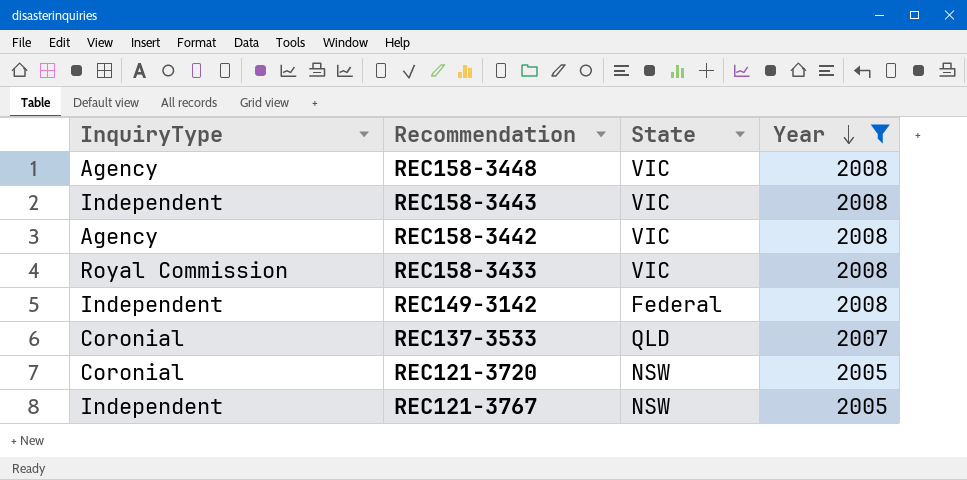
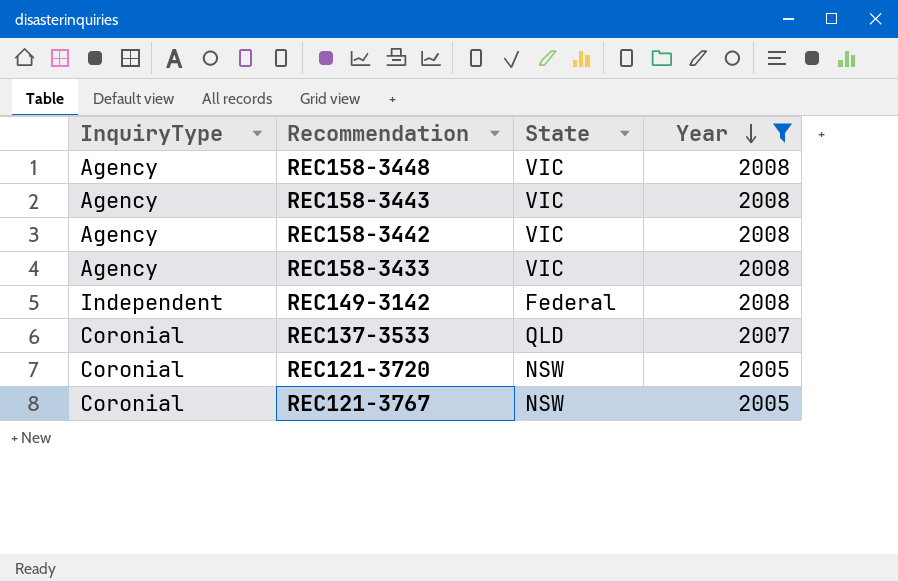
REC158-3443 | InquiryType: Independent -> Agency
REC158-3433 | InquiryType: Royal Commission -> Agency
REC121-3767 | InquiryType: Independent -> Coronial

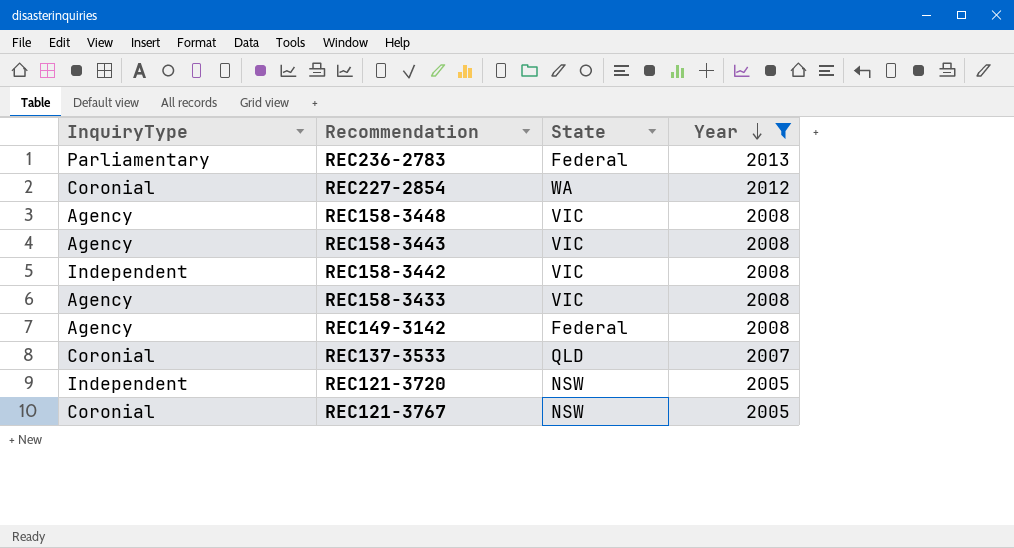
row REC236-2783: none -> Parliamentary | Federal | 2013
row REC227-2854: none -> Coronial | WA | 2012
REC158-3442 | InquiryType: Agency -> Independent
REC149-3142 | InquiryType: Independent -> Agency
REC121-3720 | InquiryType: Coronial -> Independent

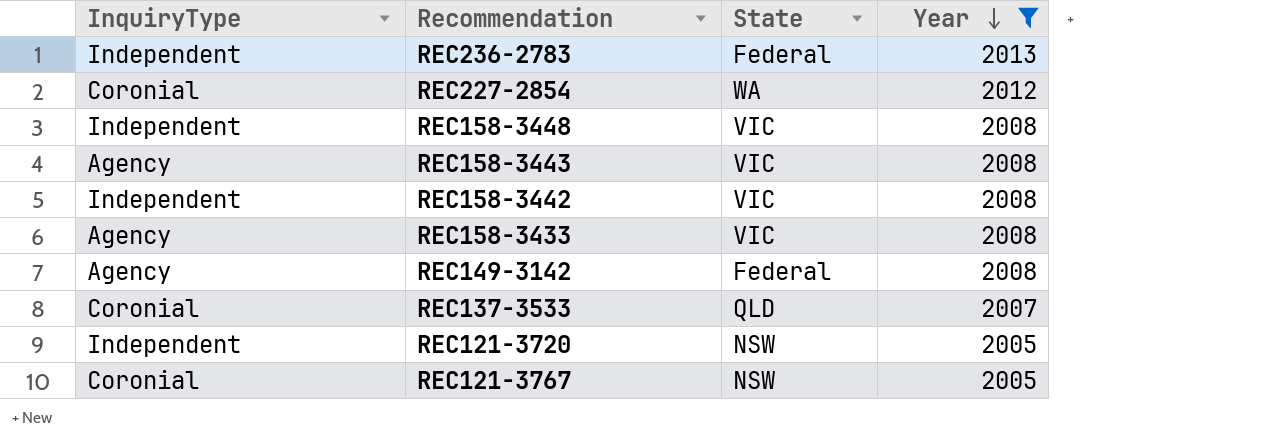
REC236-2783 | InquiryType: Parliamentary -> Independent
REC158-3448 | InquiryType: Agency -> Independent

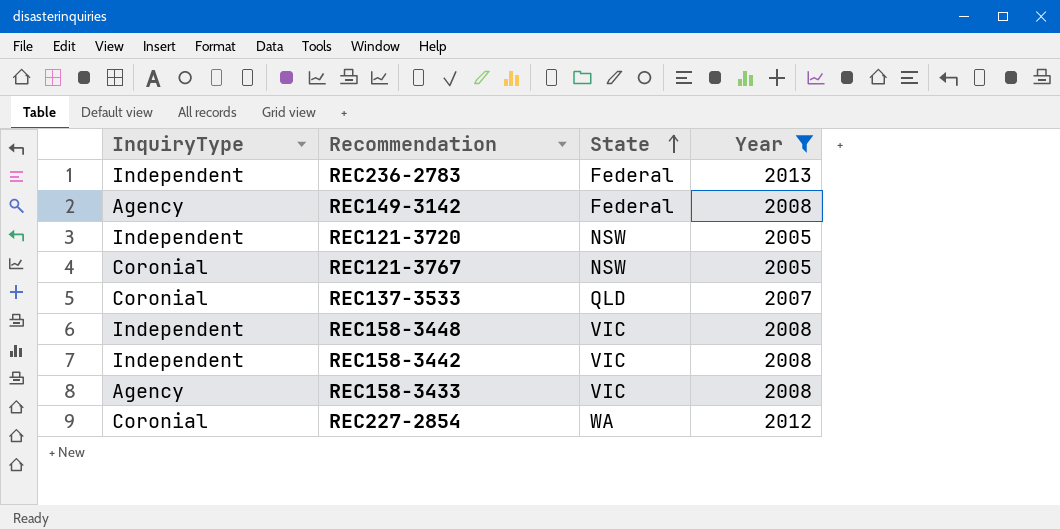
row order: Year descending -> State ascending
row REC158-3443: Agency | VIC | 2008 -> none

